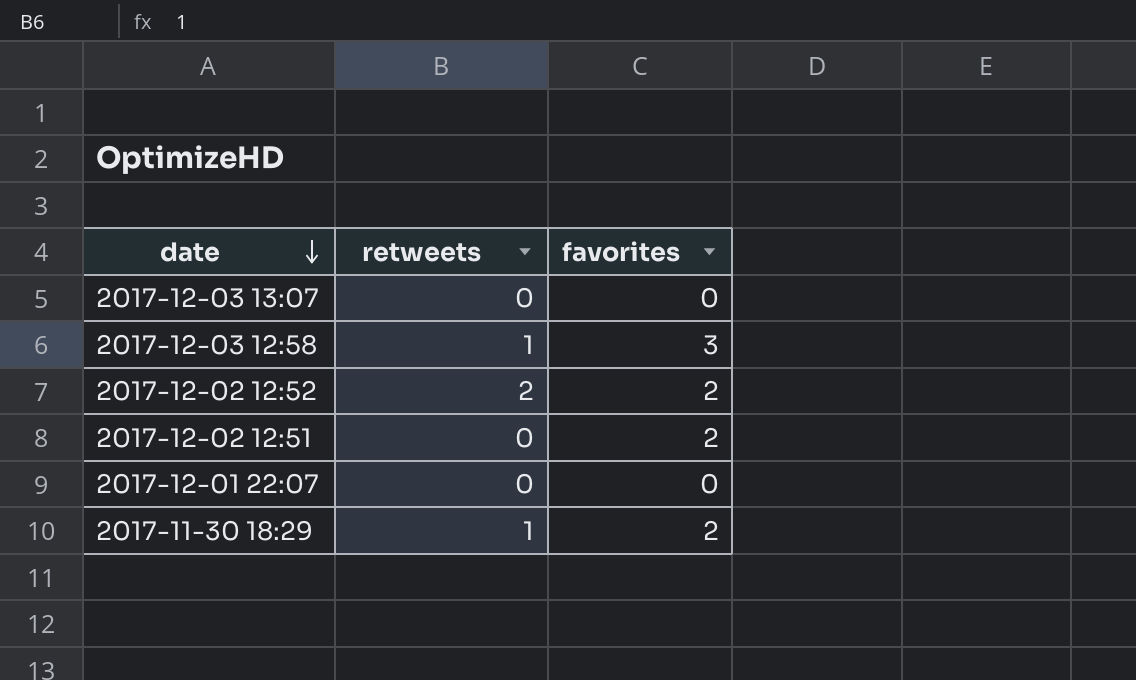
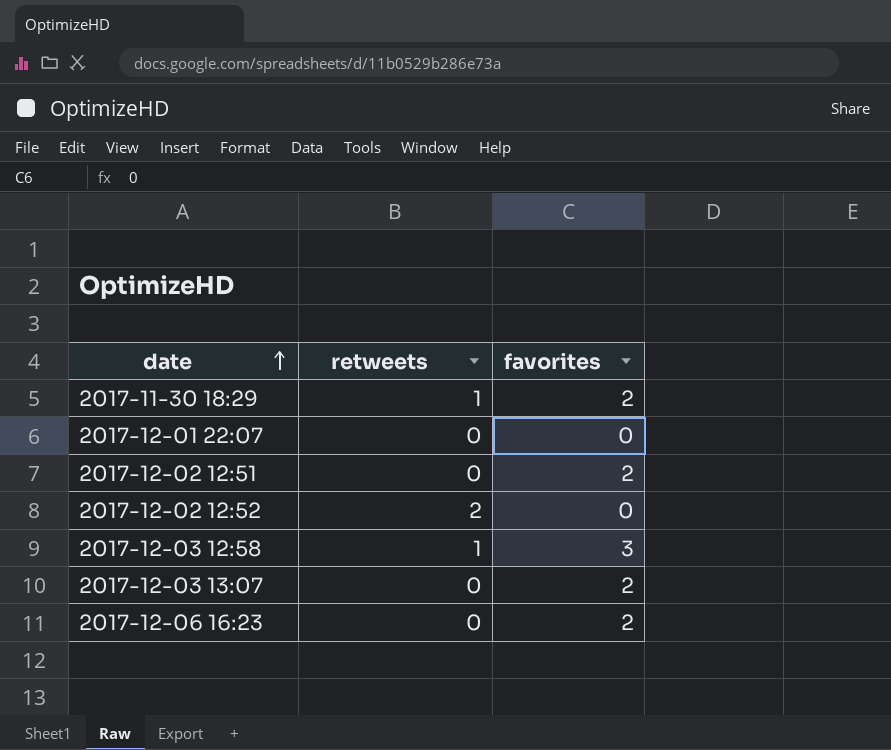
row order: date descending -> date ascending
2017-12-02 12:52 | favorites: 2 -> 0
2017-12-03 13:07 | favorites: 0 -> 2
row 2017-12-06 16:23: none -> 0 | 2

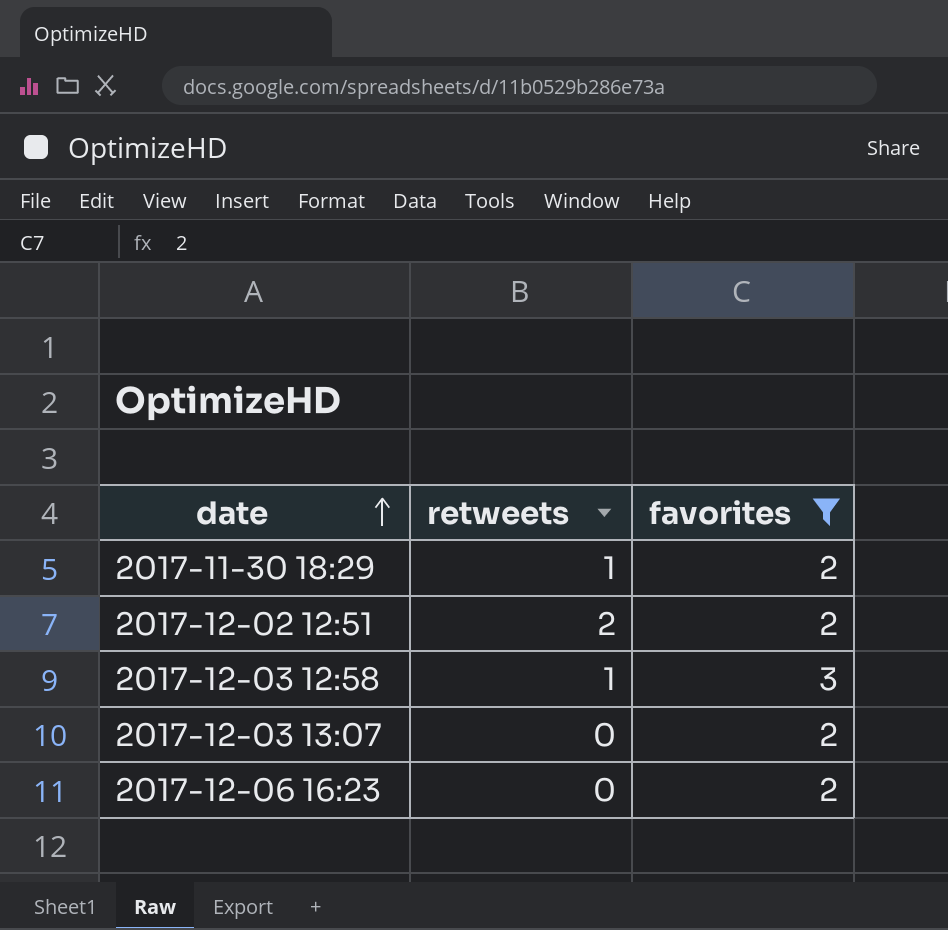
filter: none -> favorites != 0
2017-12-02 12:51 | retweets: 0 -> 2

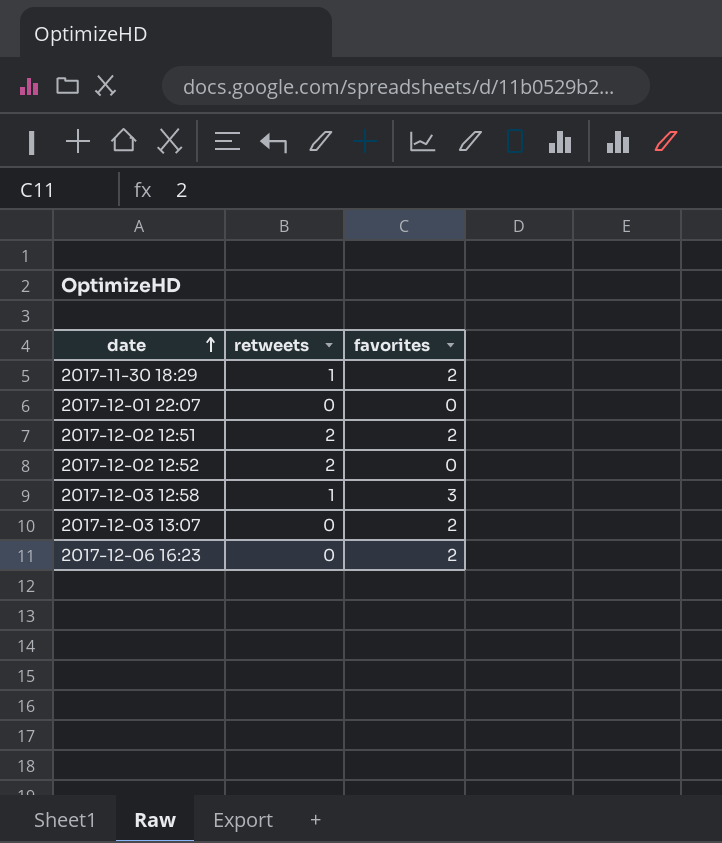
filter: favorites != 0 -> none

